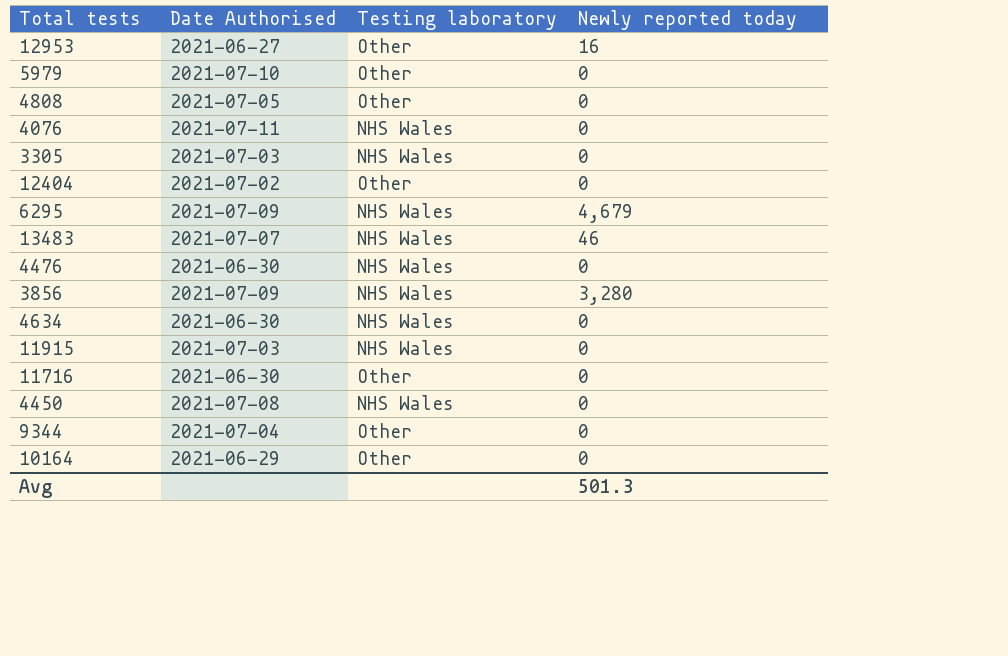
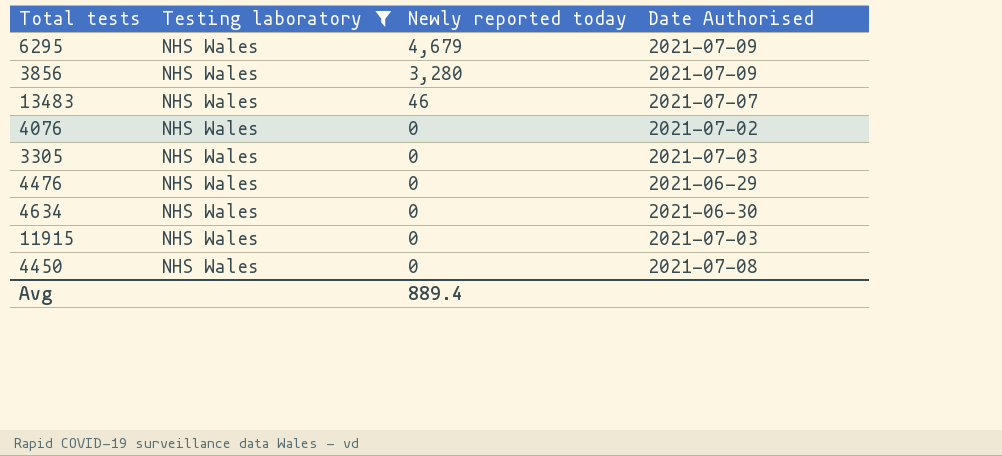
filter: none -> Testing laboratory = NHS Wales
row order: none -> Newly reported today descending
column Date Authorised | position: 2 -> 4
4076 | Date Authorised: 2021-07-11 -> 2021-07-02
4476 | Date Authorised: 2021-06-30 -> 2021-06-29
Avg | Newly reported today: 501.3 -> 889.4

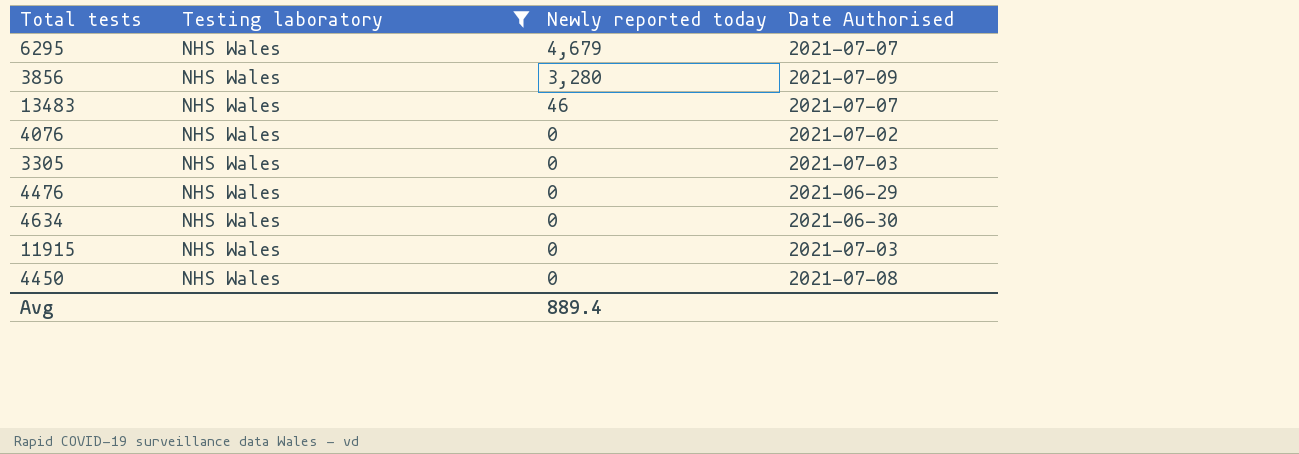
6295 | Date Authorised: 2021-07-09 -> 2021-07-07

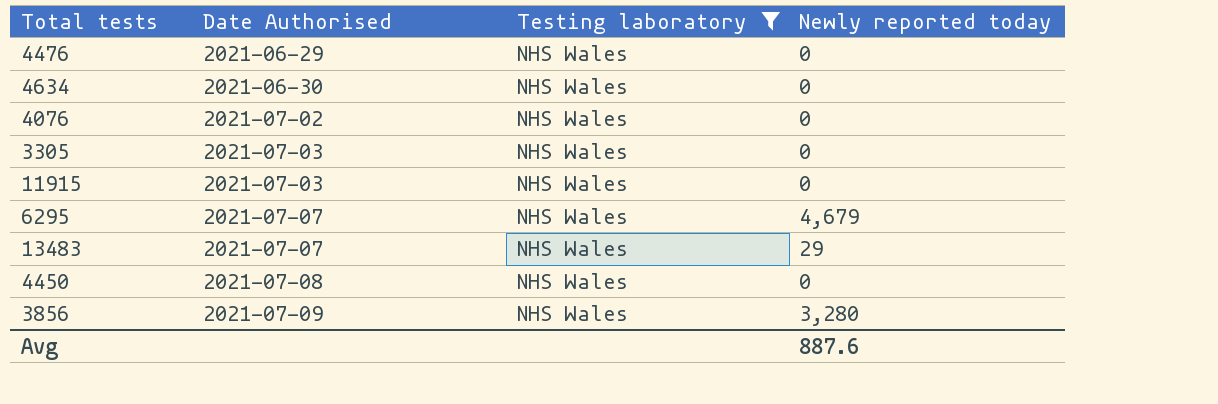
row order: Newly reported today descending -> Date Authorised ascending
column Date Authorised | position: 4 -> 2
13483 | Newly reported today: 46 -> 29
Avg | Newly reported today: 889.4 -> 887.6

